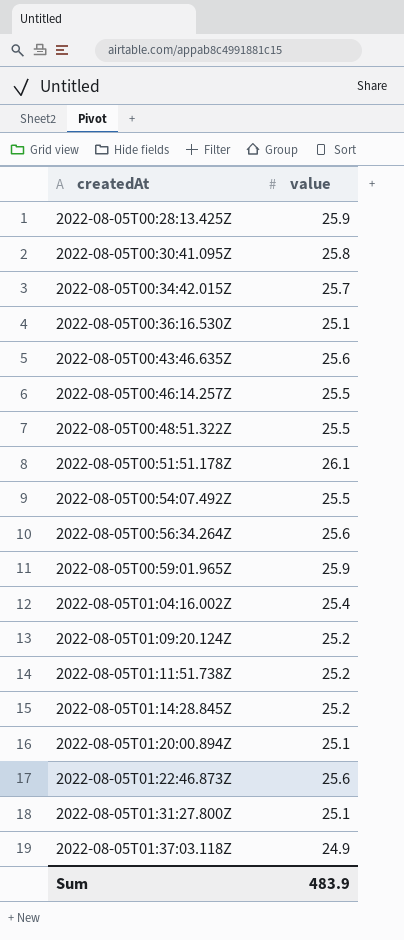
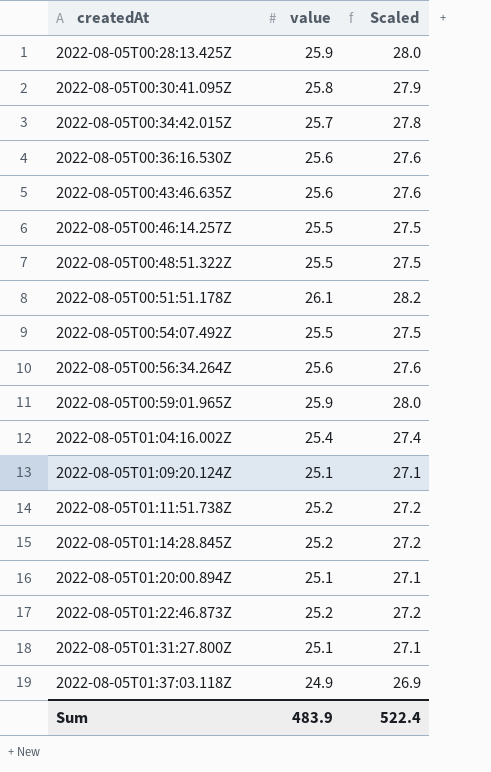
column Scaled | formula: none -> [value] * 1.08
2022-08-05T00:36:16.530Z | value: 25.1 -> 25.6
2022-08-05T01:09:20.124Z | value: 25.2 -> 25.1
2022-08-05T01:22:46.873Z | value: 25.6 -> 25.2

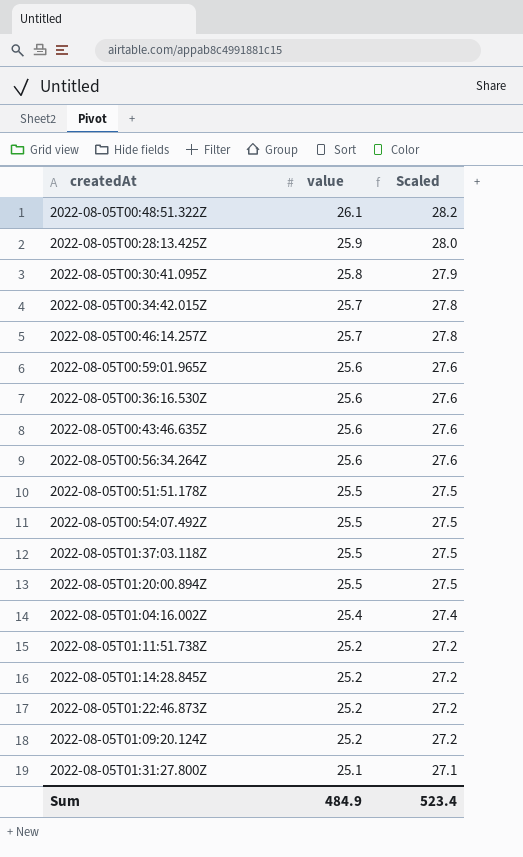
row order: createdAt ascending -> value descending
2022-08-05T00:48:51.322Z | value: 25.5 -> 26.1
2022-08-05T00:48:51.322Z | Scaled: 27.5 -> 28.2
2022-08-05T00:46:14.257Z | value: 25.5 -> 25.7
2022-08-05T00:46:14.257Z | Scaled: 27.5 -> 27.8
2022-08-05T00:59:01.965Z | value: 25.9 -> 25.6
2022-08-05T00:59:01.965Z | Scaled: 28.0 -> 27.6
2022-08-05T00:51:51.178Z | value: 26.1 -> 25.5
2022-08-05T00:51:51.178Z | Scaled: 28.2 -> 27.5
2022-08-05T01:37:03.118Z | value: 24.9 -> 25.5
2022-08-05T01:37:03.118Z | Scaled: 26.9 -> 27.5
2022-08-05T01:20:00.894Z | value: 25.1 -> 25.5
2022-08-05T01:20:00.894Z | Scaled: 27.1 -> 27.5
2022-08-05T01:09:20.124Z | value: 25.1 -> 25.2
2022-08-05T01:09:20.124Z | Scaled: 27.1 -> 27.2
Sum | value: 483.9 -> 484.9
Sum | Scaled: 522.4 -> 523.4

